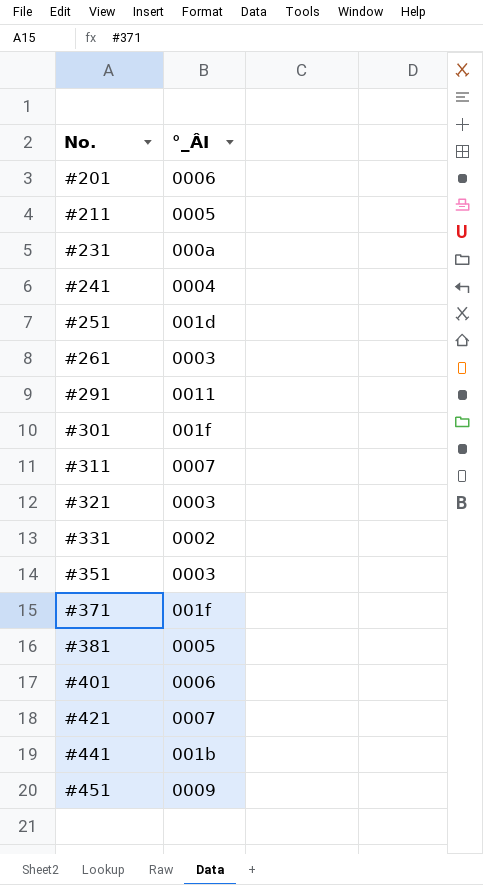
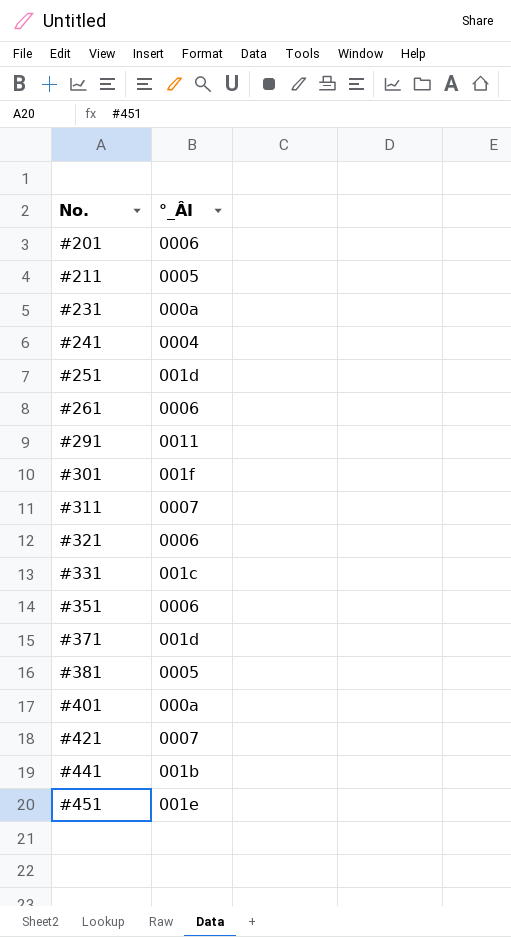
#261 | °_ÂI: 0003 -> 0006
#321 | °_ÂI: 0003 -> 0006
#331 | °_ÂI: 0002 -> 001c
#351 | °_ÂI: 0003 -> 0006
#371 | °_ÂI: 001f -> 001d
#401 | °_ÂI: 0006 -> 000a
#451 | °_ÂI: 0009 -> 001e

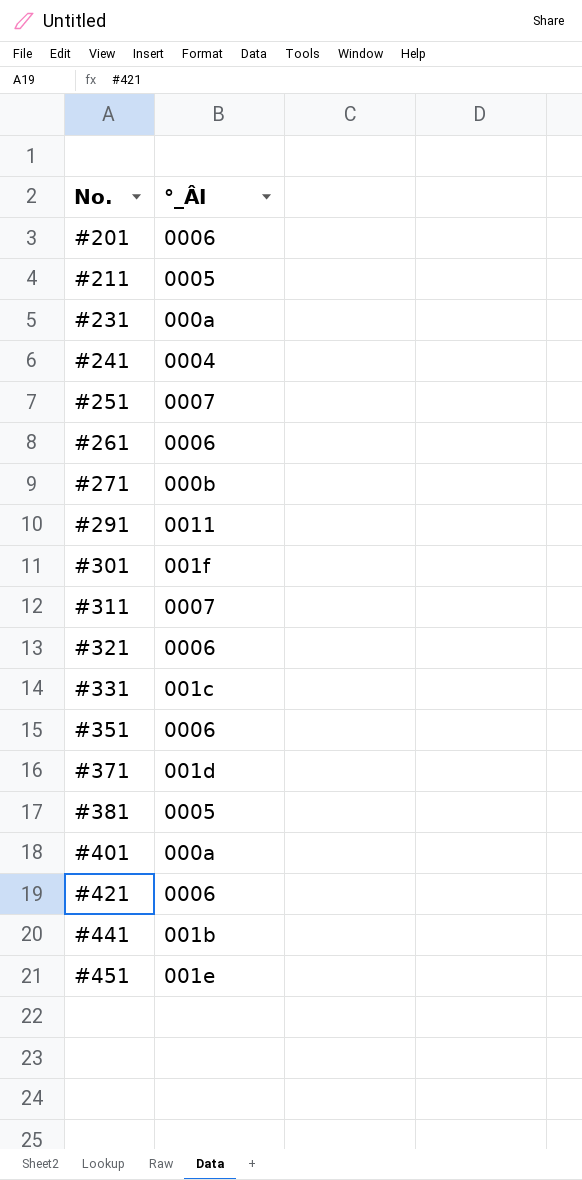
#251 | °_ÂI: 001d -> 0007
row #271: none -> 000b
#421 | °_ÂI: 0007 -> 0006

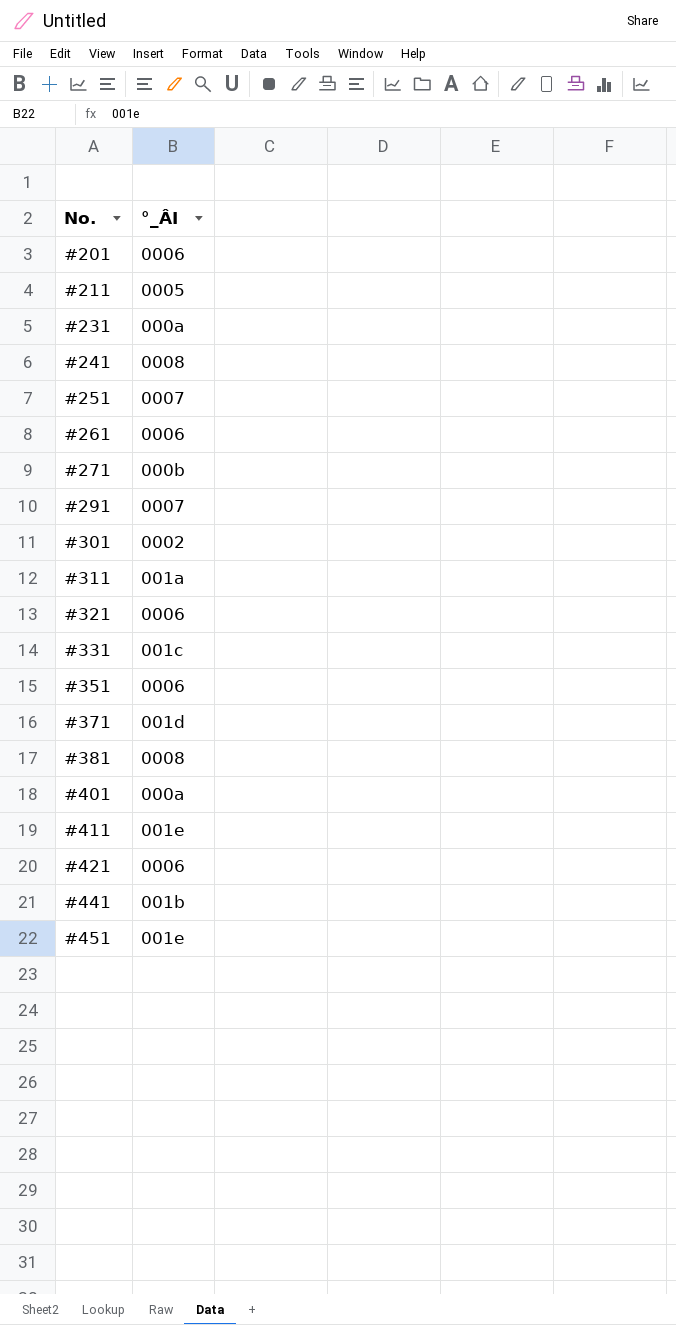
#241 | °_ÂI: 0004 -> 0008
#291 | °_ÂI: 0011 -> 0007
#301 | °_ÂI: 001f -> 0002
#311 | °_ÂI: 0007 -> 001a
#381 | °_ÂI: 0005 -> 0008
row #411: none -> 001e

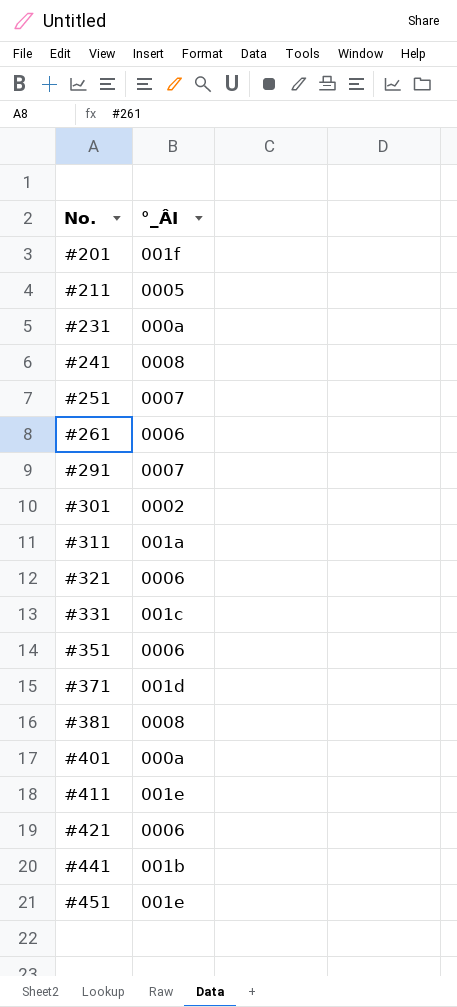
row #271: 000b -> none
#201 | °_ÂI: 0006 -> 001f

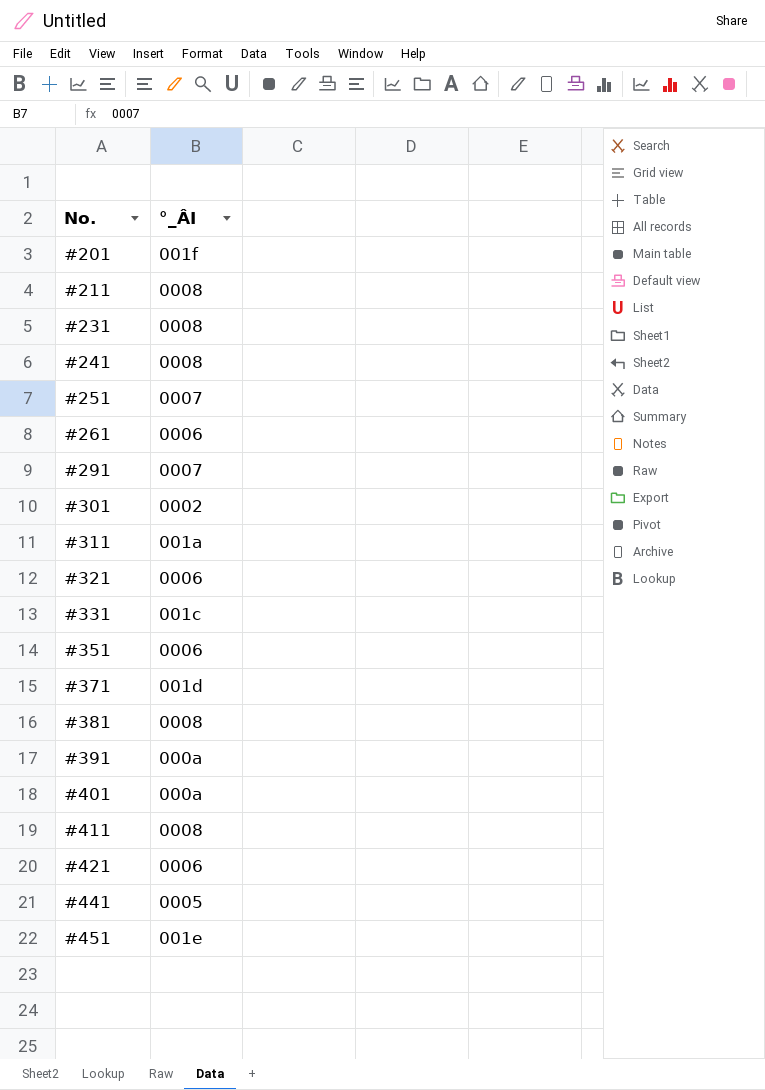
#211 | °_ÂI: 0005 -> 0008
#231 | °_ÂI: 000a -> 0008
row #391: none -> 000a
#411 | °_ÂI: 001e -> 0008
#441 | °_ÂI: 001b -> 0005

